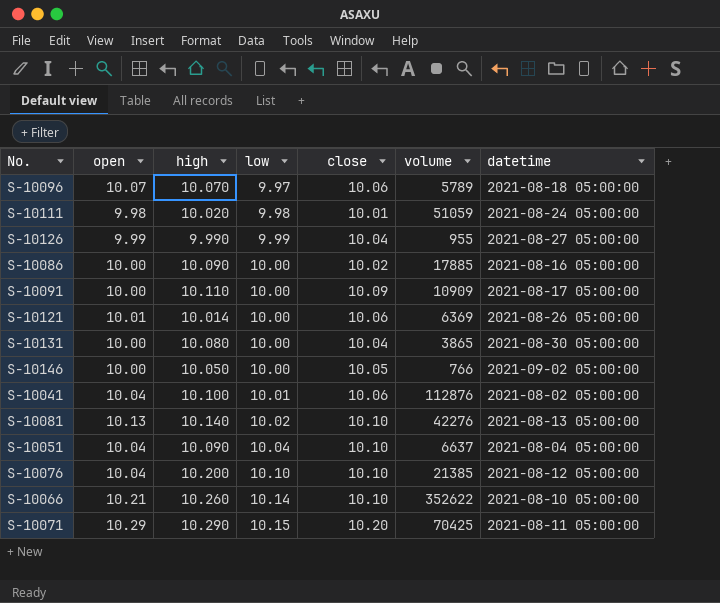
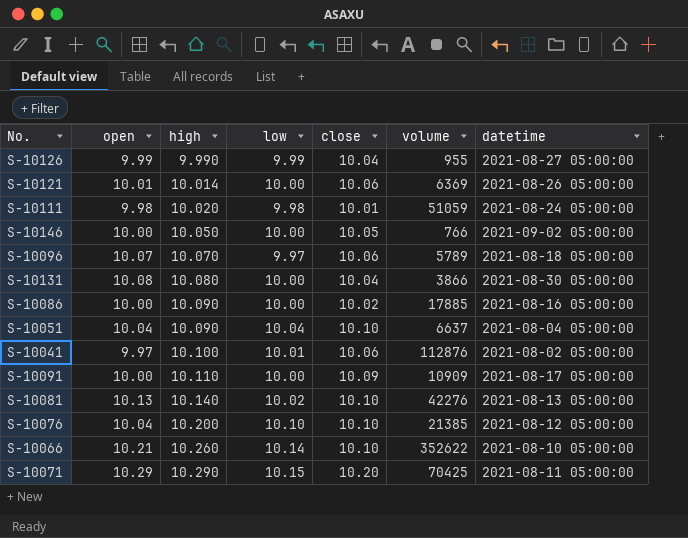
row order: low ascending -> high ascending
S-10131 | open: 10.00 -> 10.08
S-10131 | volume: 3865 -> 3866
S-10041 | open: 10.04 -> 9.97

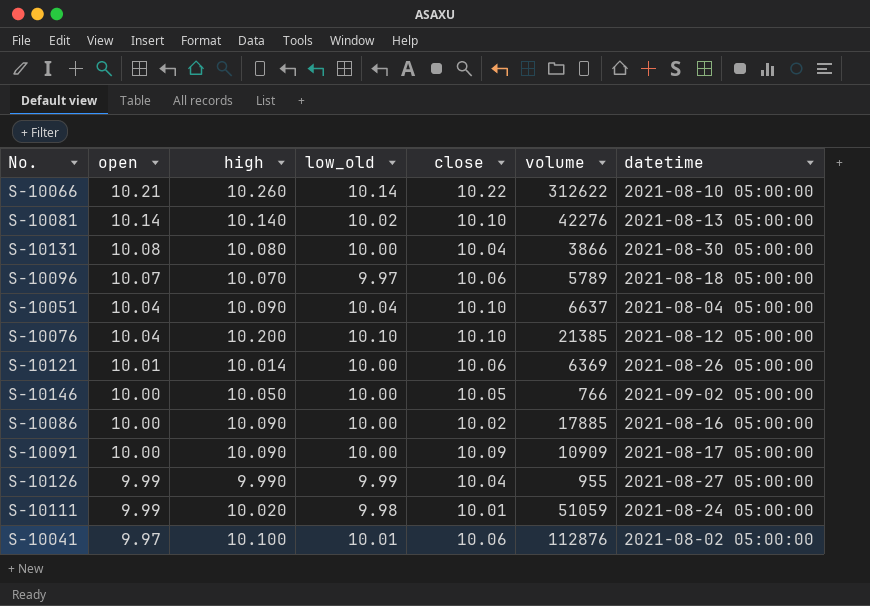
row order: high ascending -> open descending
column name: low -> low_old
row S-10071: 10.29 | 10.290 | 10.15 | 10.20 | 70425 | 2021-08-11 05:00:00 -> none
S-10066 | close: 10.10 -> 10.22
S-10066 | volume: 352622 -> 312622
S-10081 | open: 10.13 -> 10.14
S-10091 | high: 10.110 -> 10.090
S-10111 | open: 9.98 -> 9.99

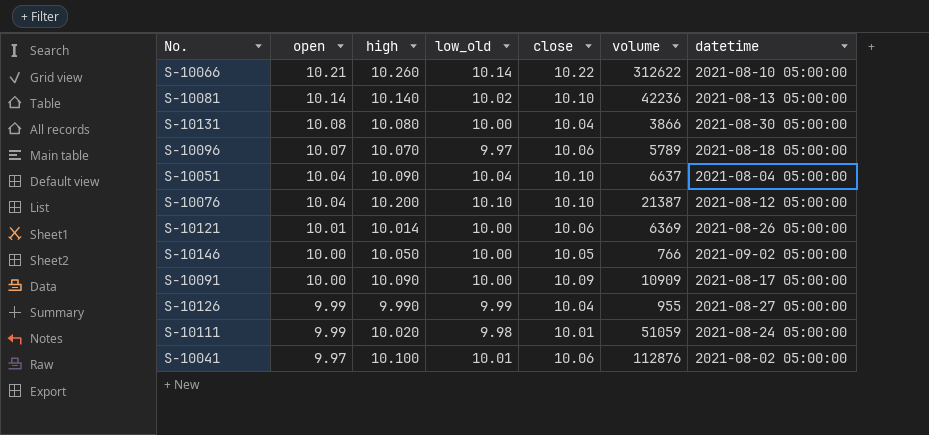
row S-10086: 10.00 | 10.090 | 10.00 | 10.02 | 17885 | 2021-08-16 05:00:00 -> none
S-10081 | volume: 42276 -> 42236
S-10076 | volume: 21385 -> 21387

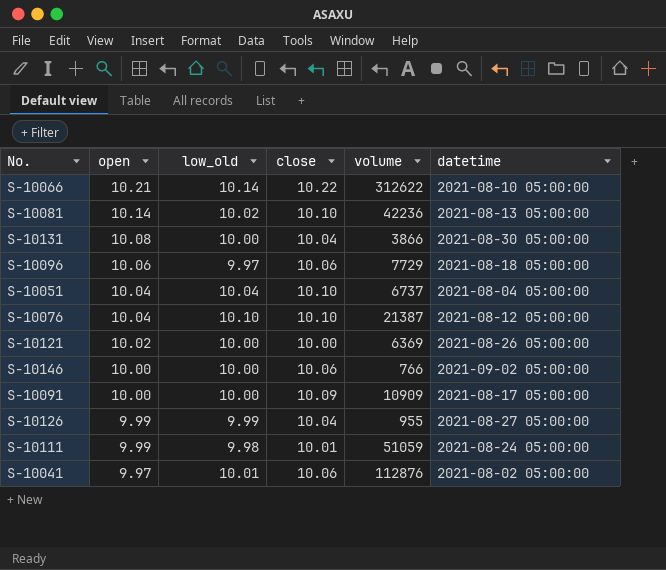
column high | position: 3 -> none
S-10096 | open: 10.07 -> 10.06
S-10096 | volume: 5789 -> 7729
S-10051 | volume: 6637 -> 6737
S-10121 | open: 10.01 -> 10.02
S-10121 | close: 10.06 -> 10.00
S-10146 | close: 10.05 -> 10.06

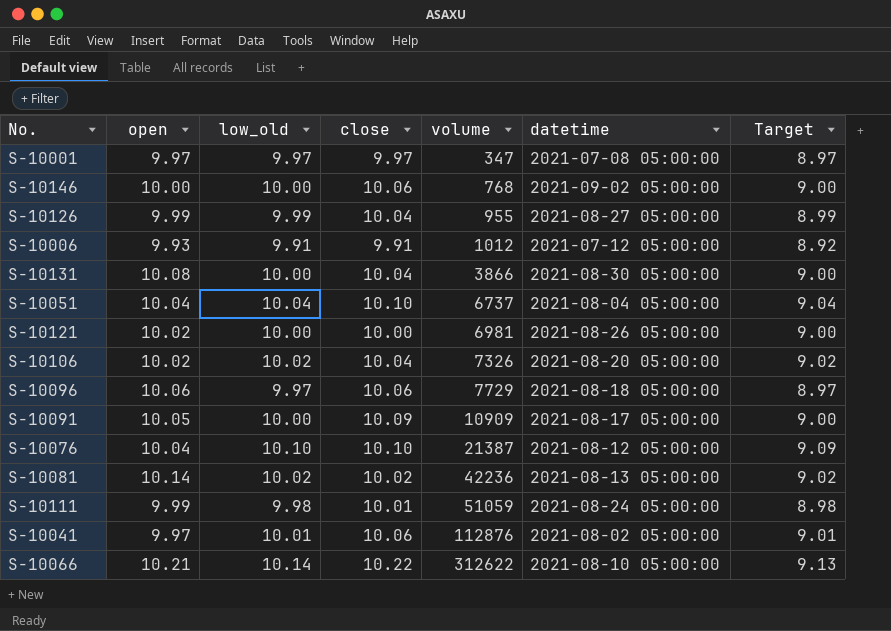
row order: open descending -> volume ascending
column Target | formula: none -> [low_old] * 0.9
row S-10001: none -> 9.97 | 9.97 | 9.97 | 347 | 2021-07-08 05:00:00 | 8.97
S-10146 | volume: 766 -> 768
row S-10006: none -> 9.93 | 9.91 | 9.91 | 1012 | 2021-07-12 05:00:00 | 8.92
S-10121 | volume: 6369 -> 6981
row S-10106: none -> 10.02 | 10.02 | 10.04 | 7326 | 2021-08-20 05:00:00 | 9.02
S-10091 | open: 10.00 -> 10.05
S-10081 | close: 10.10 -> 10.02

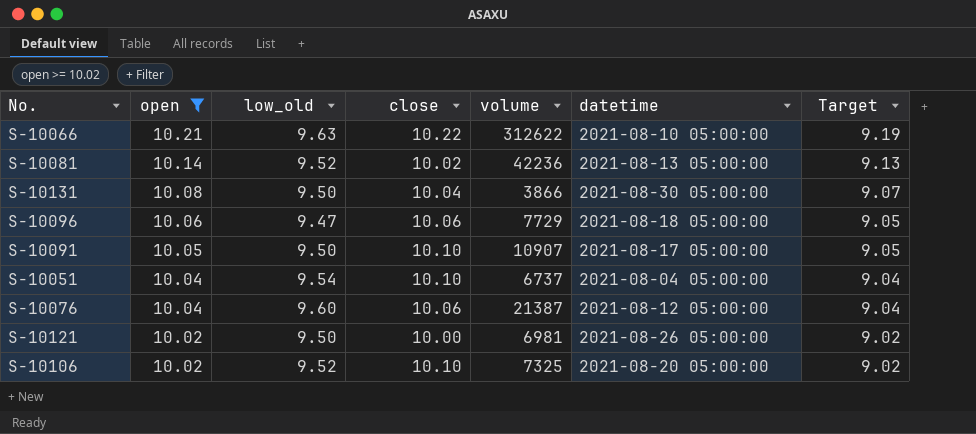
filter: none -> open >= 10.02
row order: volume ascending -> open descending
column Target | formula: [low_old] * 0.9 -> [open] * 0.9
S-10066 | low_old: 10.14 -> 9.63
S-10081 | low_old: 10.02 -> 9.52
S-10131 | low_old: 10.00 -> 9.50
S-10096 | low_old: 9.97 -> 9.47
S-10091 | low_old: 10.00 -> 9.50
S-10091 | close: 10.09 -> 10.10
S-10091 | volume: 10909 -> 10907
S-10051 | low_old: 10.04 -> 9.54
S-10076 | low_old: 10.10 -> 9.60
S-10076 | close: 10.10 -> 10.06
S-10121 | low_old: 10.00 -> 9.50
S-10106 | low_old: 10.02 -> 9.52
S-10106 | close: 10.04 -> 10.10
S-10106 | volume: 7326 -> 7325

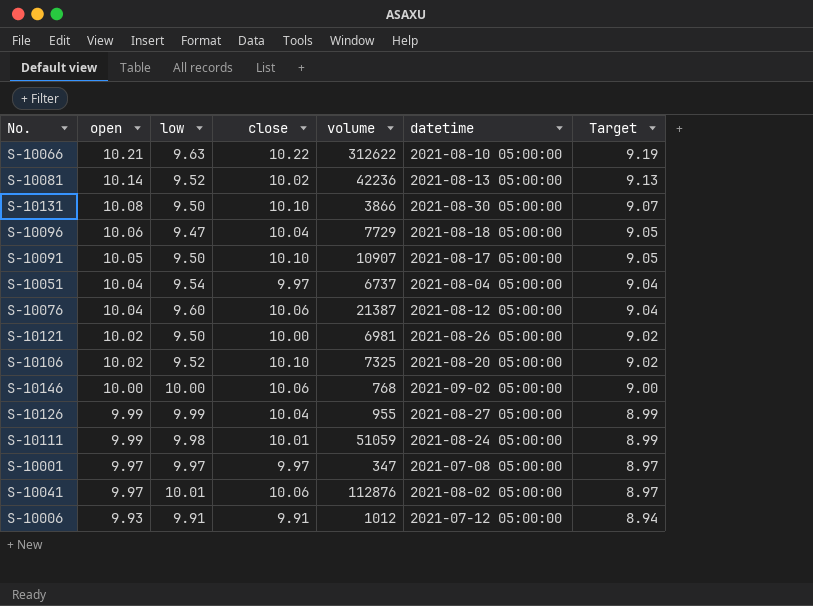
filter: open >= 10.02 -> none
column name: low_old -> low
S-10131 | close: 10.04 -> 10.10
S-10096 | close: 10.06 -> 10.04
S-10051 | close: 10.10 -> 9.97

